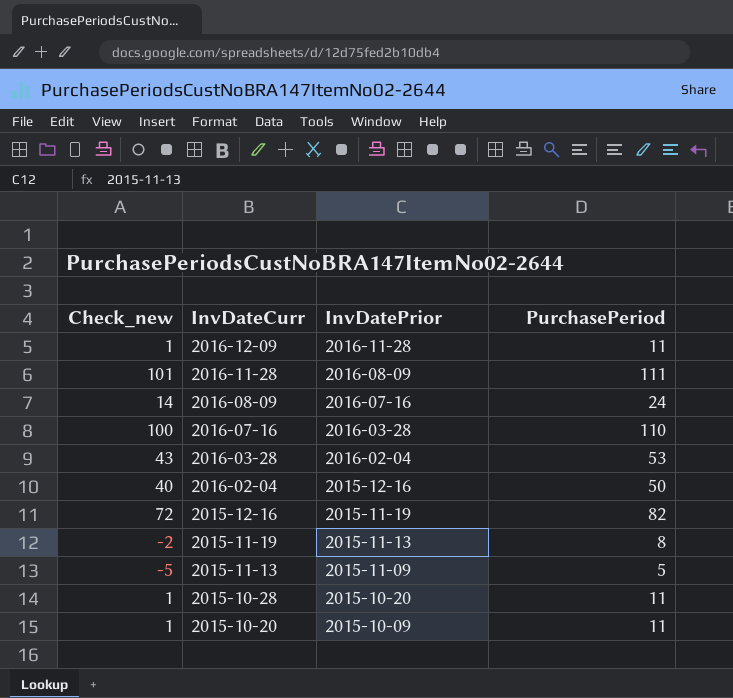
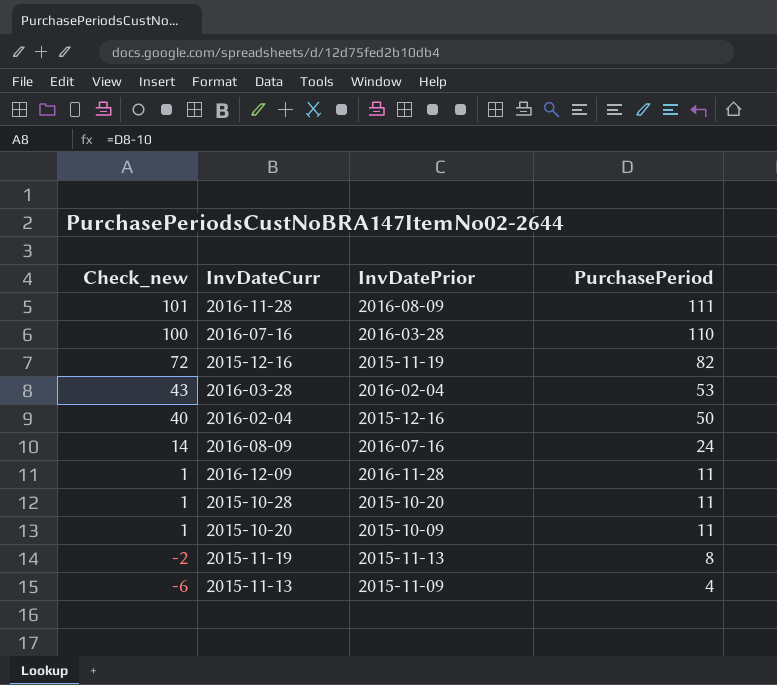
row order: InvDateCurr descending -> Check_new descending
2015-11-13 | Check_new: -5 -> -6
2015-11-13 | PurchasePeriod: 5 -> 4

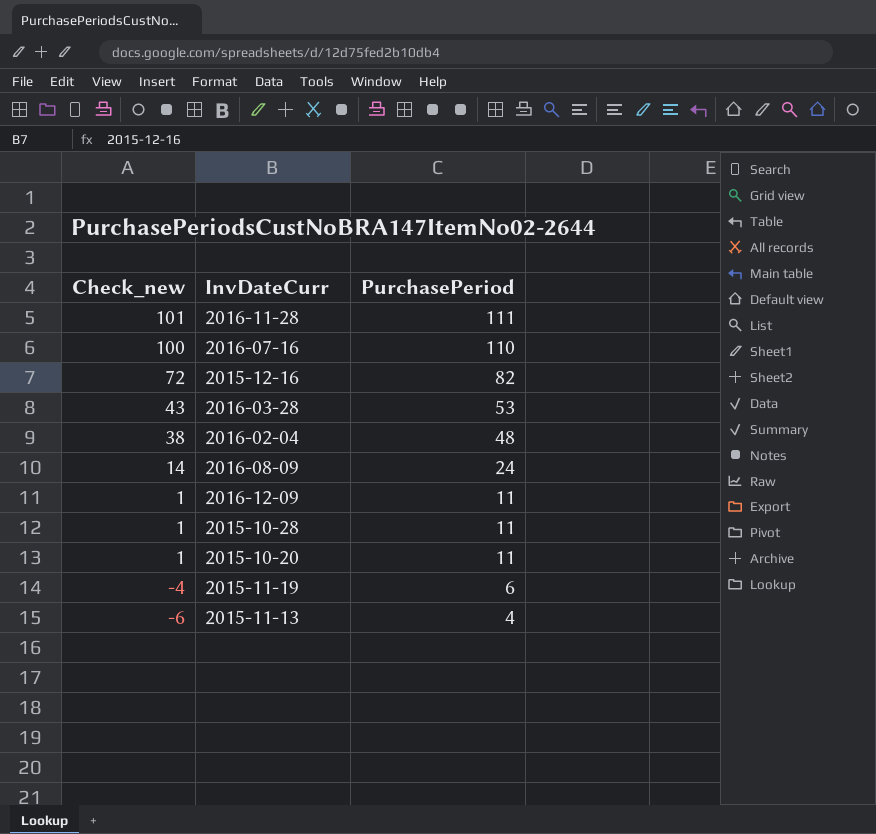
column InvDatePrior | position: 3 -> none
2016-02-04 | Check_new: 40 -> 38
2016-02-04 | PurchasePeriod: 50 -> 48
2015-11-19 | Check_new: -2 -> -4
2015-11-19 | PurchasePeriod: 8 -> 6

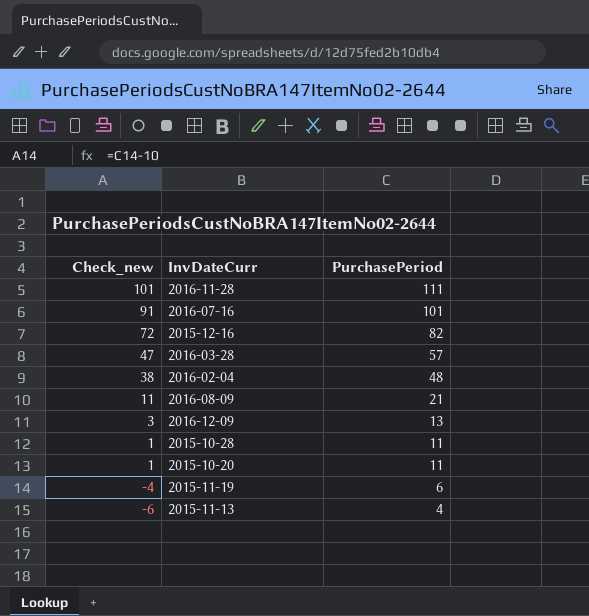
2016-07-16 | Check_new: 100 -> 91
2016-07-16 | PurchasePeriod: 110 -> 101
2016-03-28 | Check_new: 43 -> 47
2016-03-28 | PurchasePeriod: 53 -> 57
2016-08-09 | Check_new: 14 -> 11
2016-08-09 | PurchasePeriod: 24 -> 21
2016-12-09 | Check_new: 1 -> 3
2016-12-09 | PurchasePeriod: 11 -> 13

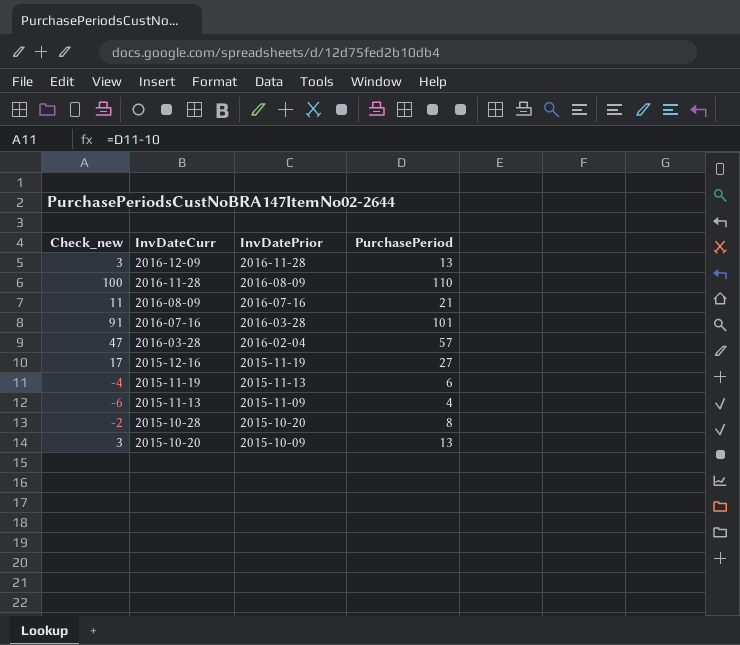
row order: Check_new descending -> InvDateCurr descending
column InvDatePrior | position: none -> 3
row 2016-02-04: 38 | 48 -> none
2016-11-28 | Check_new: 101 -> 100
2016-11-28 | PurchasePeriod: 111 -> 110
2015-12-16 | Check_new: 72 -> 17
2015-12-16 | PurchasePeriod: 82 -> 27
2015-10-28 | Check_new: 1 -> -2
2015-10-28 | PurchasePeriod: 11 -> 8
2015-10-20 | Check_new: 1 -> 3
2015-10-20 | PurchasePeriod: 11 -> 13

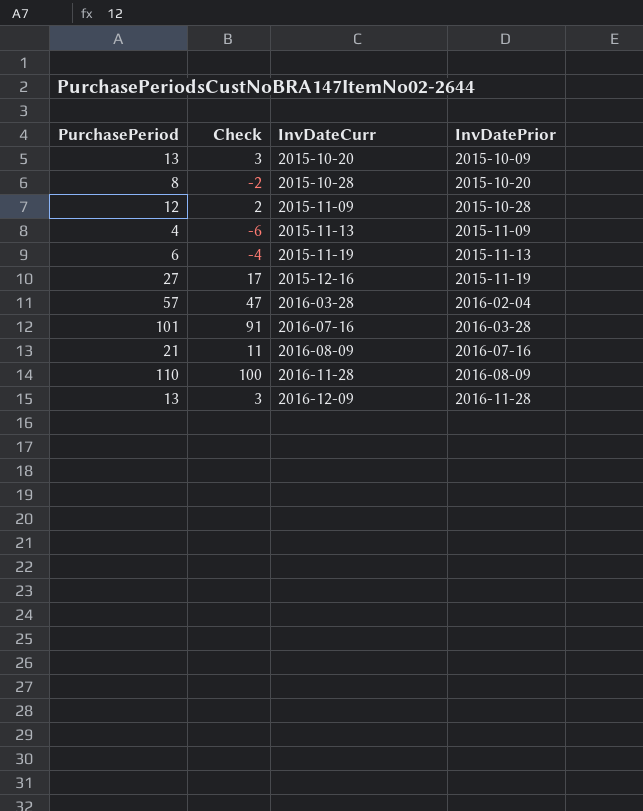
row order: InvDateCurr descending -> InvDateCurr ascending
column PurchasePeriod | position: 4 -> 1
column name: Check_new -> Check
row 2015-11-09: none -> 12 | 2 | 2015-10-28

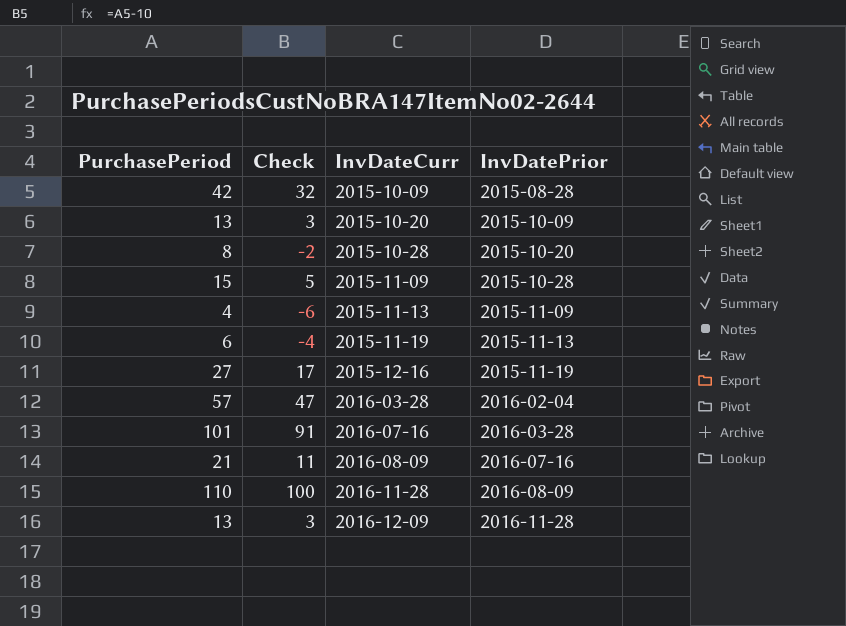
row 2015-10-09: none -> 42 | 32 | 2015-08-28
2015-11-09 | PurchasePeriod: 12 -> 15
2015-11-09 | Check: 2 -> 5

